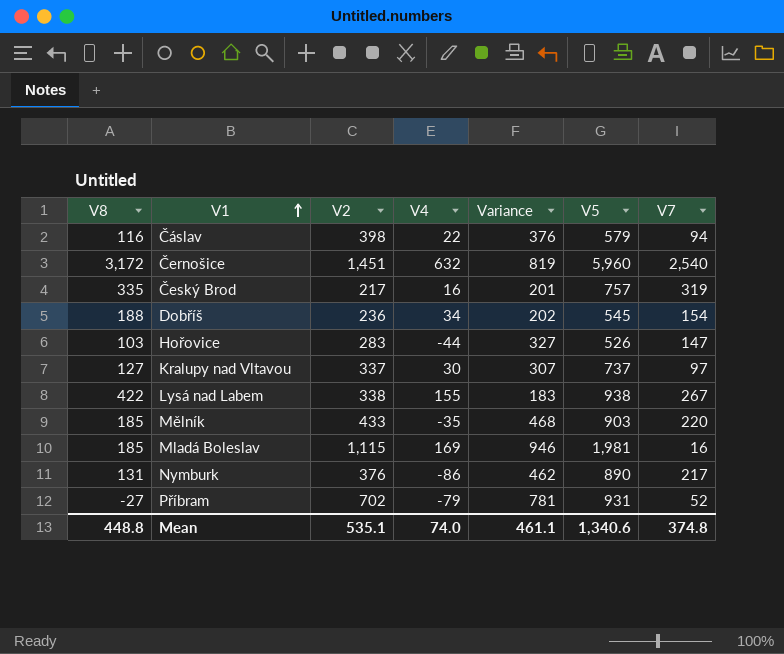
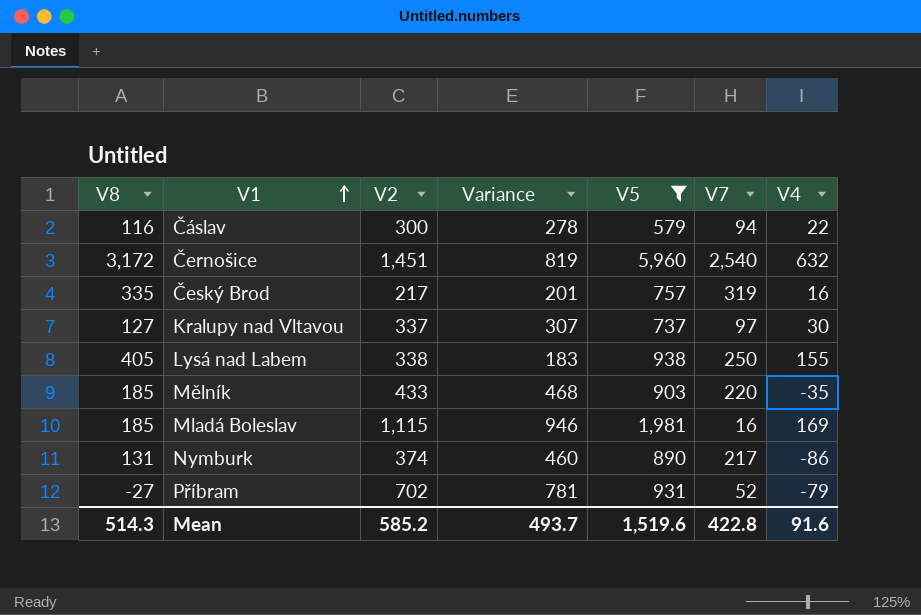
filter: none -> V5 >= 579
column V4 | position: 4 -> 7
Čáslav | V2: 398 -> 300
Čáslav | Variance: 376 -> 278
Lysá nad Labem | V8: 422 -> 405
Lysá nad Labem | V7: 267 -> 250
Nymburk | V2: 376 -> 374
Nymburk | Variance: 462 -> 460
Mean | V8: 448.8 -> 514.3
Mean | V2: 535.1 -> 585.2
Mean | Variance: 461.1 -> 493.7
Mean | V5: 1,340.6 -> 1,519.6
Mean | V7: 374.8 -> 422.8
Mean | V4: 74.0 -> 91.6

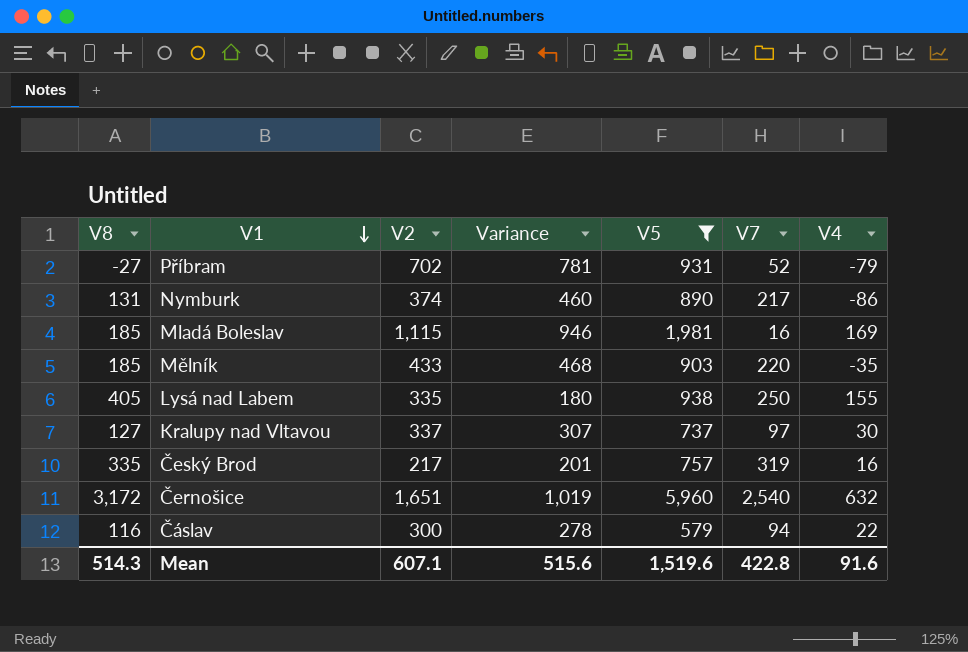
row order: V1 ascending -> V1 descending
Lysá nad Labem | V2: 338 -> 335
Lysá nad Labem | Variance: 183 -> 180
Černošice | V2: 1,451 -> 1,651
Černošice | Variance: 819 -> 1,019
Mean | V2: 585.2 -> 607.1
Mean | Variance: 493.7 -> 515.6

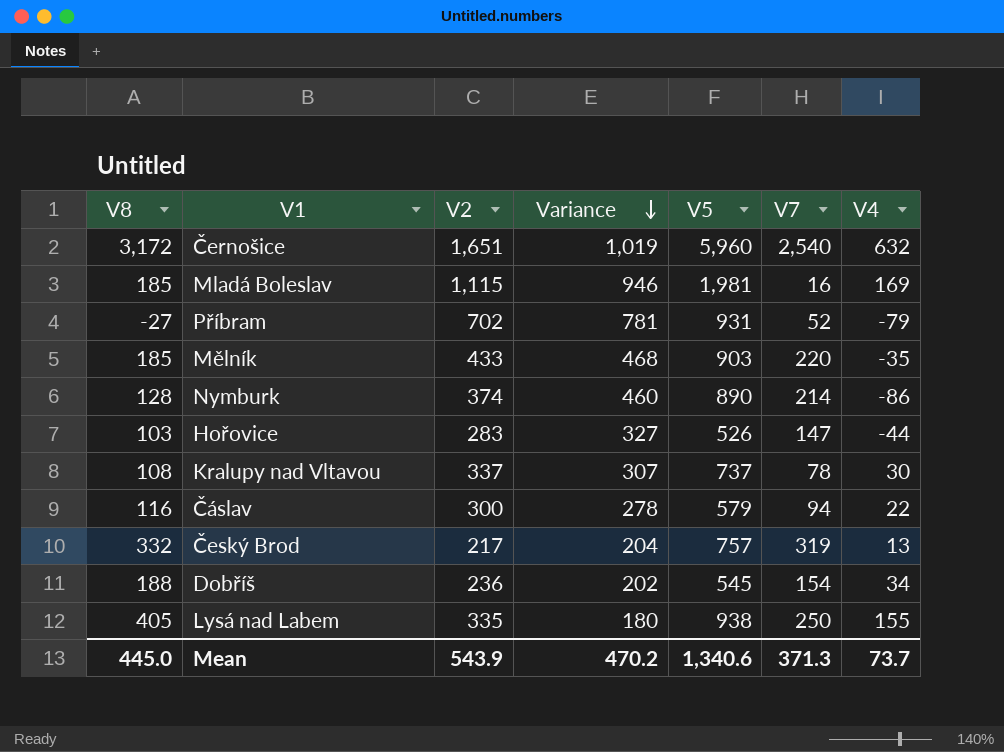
filter: V5 >= 579 -> none
row order: V1 descending -> Variance descending
Nymburk | V8: 131 -> 128
Nymburk | V7: 217 -> 214
Kralupy nad Vltavou | V8: 127 -> 108
Kralupy nad Vltavou | V7: 97 -> 78
Český Brod | V8: 335 -> 332
Český Brod | Variance: 201 -> 204
Český Brod | V4: 16 -> 13
Mean | V8: 514.3 -> 445.0
Mean | V2: 607.1 -> 543.9
Mean | Variance: 515.6 -> 470.2
Mean | V5: 1,519.6 -> 1,340.6
Mean | V7: 422.8 -> 371.3
Mean | V4: 91.6 -> 73.7

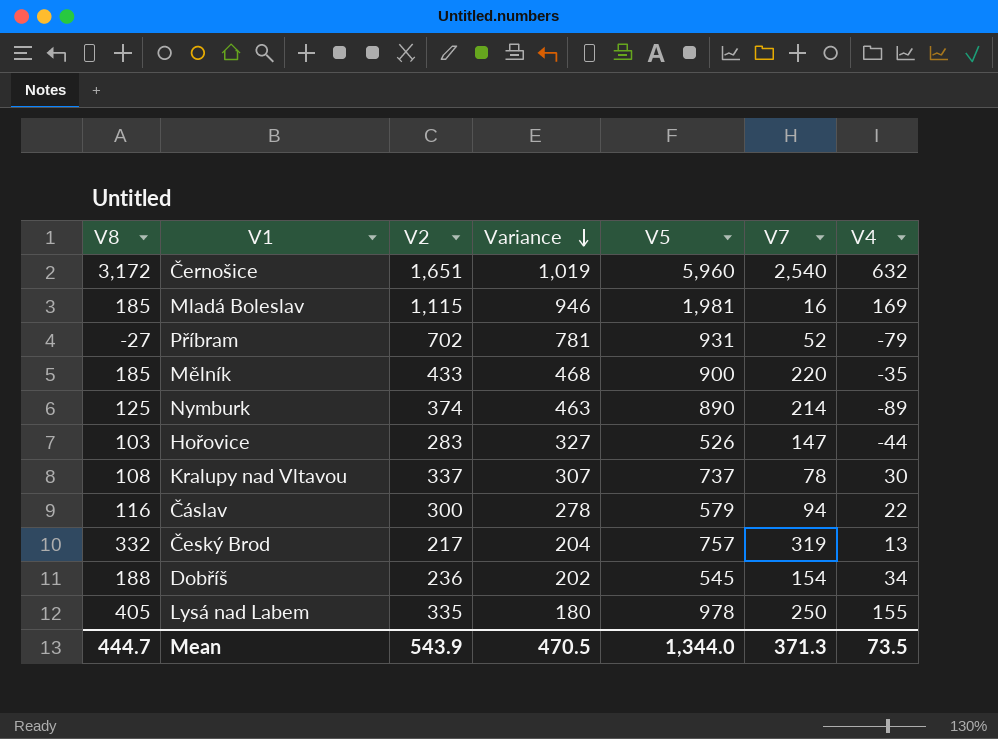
Mělník | V5: 903 -> 900
Nymburk | V8: 128 -> 125
Nymburk | Variance: 460 -> 463
Nymburk | V4: -86 -> -89
Lysá nad Labem | V5: 938 -> 978
Mean | V8: 445.0 -> 444.7
Mean | Variance: 470.2 -> 470.5
Mean | V5: 1,340.6 -> 1,344.0
Mean | V4: 73.7 -> 73.5

